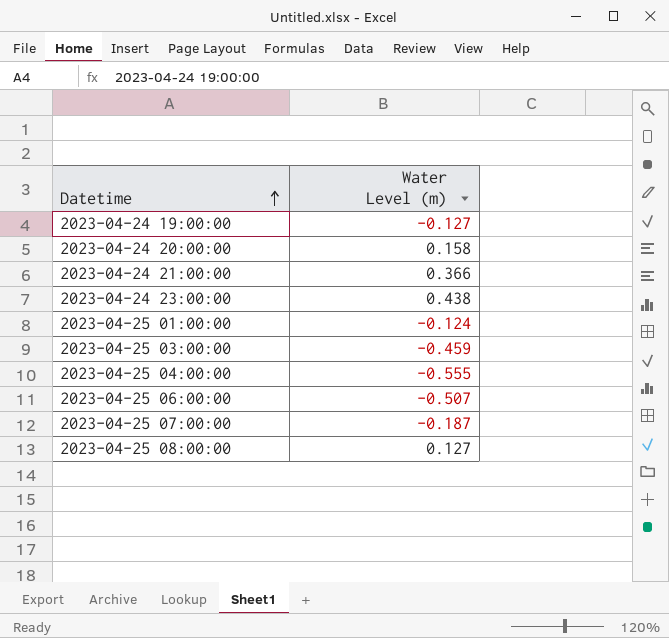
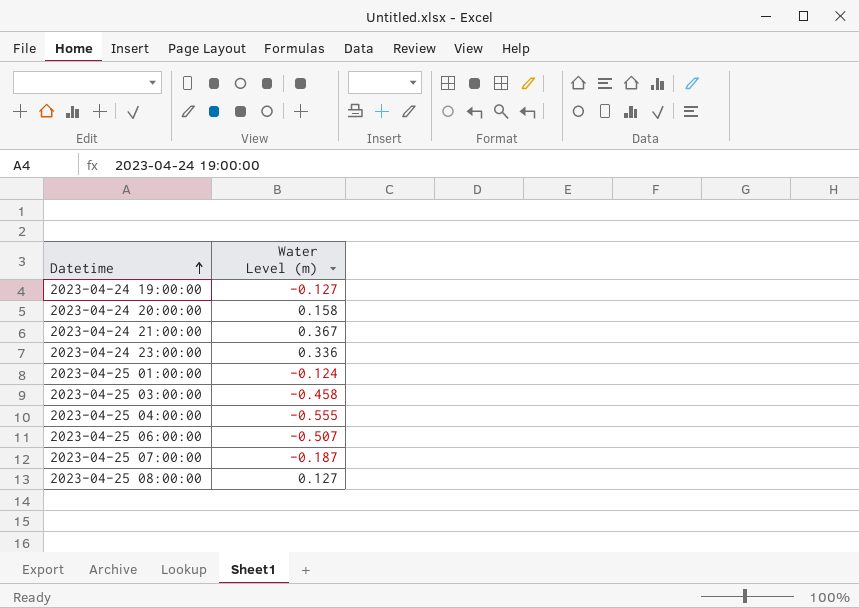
2023-04-24 21:00:00 | Water Level (m): 0.366 -> 0.367
2023-04-24 23:00:00 | Water Level (m): 0.438 -> 0.336
2023-04-25 03:00:00 | Water Level (m): -0.459 -> -0.458

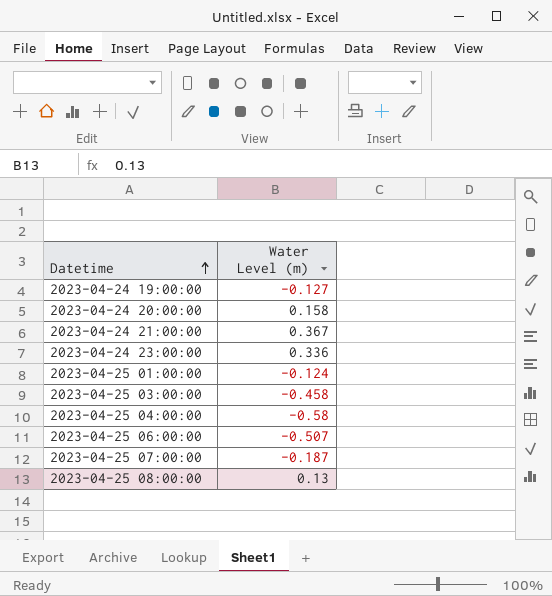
2023-04-25 04:00:00 | Water Level (m): -0.555 -> -0.58
2023-04-25 08:00:00 | Water Level (m): 0.127 -> 0.13

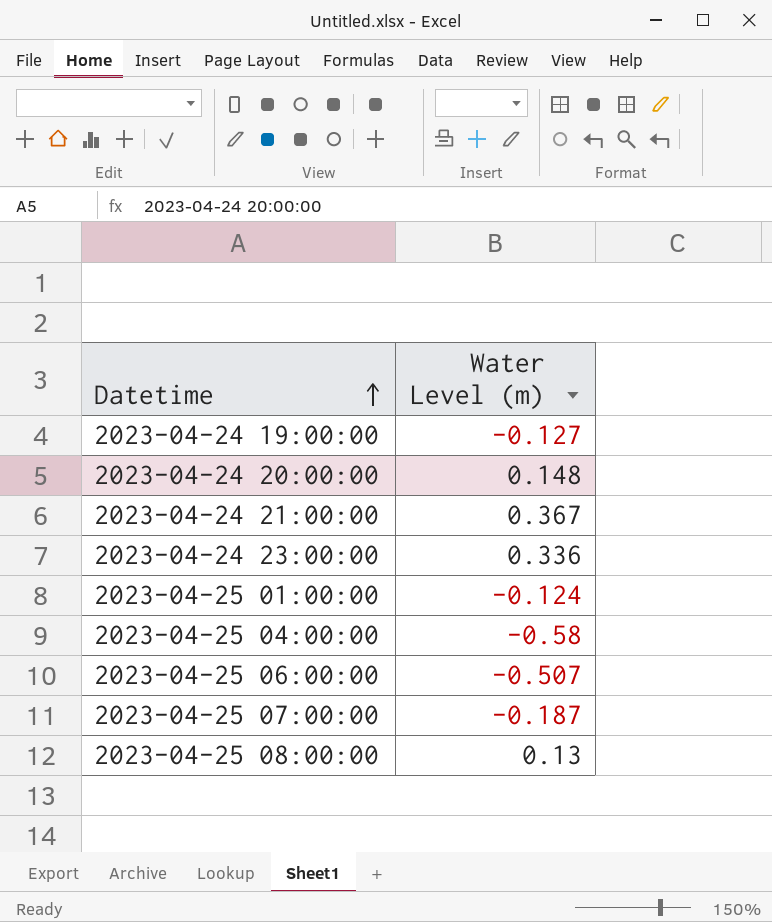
row 2023-04-25 03:00:00: -0.458 -> none
2023-04-24 20:00:00 | Water Level (m): 0.158 -> 0.148

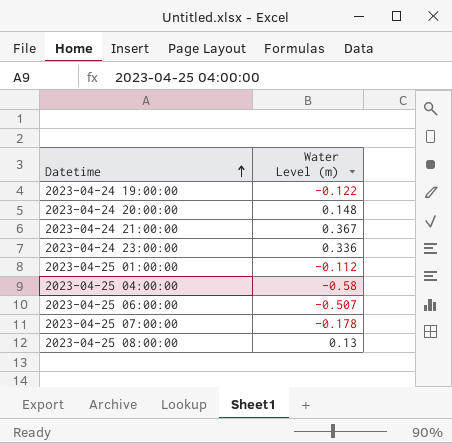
2023-04-24 19:00:00 | Water Level (m): -0.127 -> -0.122
2023-04-25 01:00:00 | Water Level (m): -0.124 -> -0.112
2023-04-25 07:00:00 | Water Level (m): -0.187 -> -0.178

